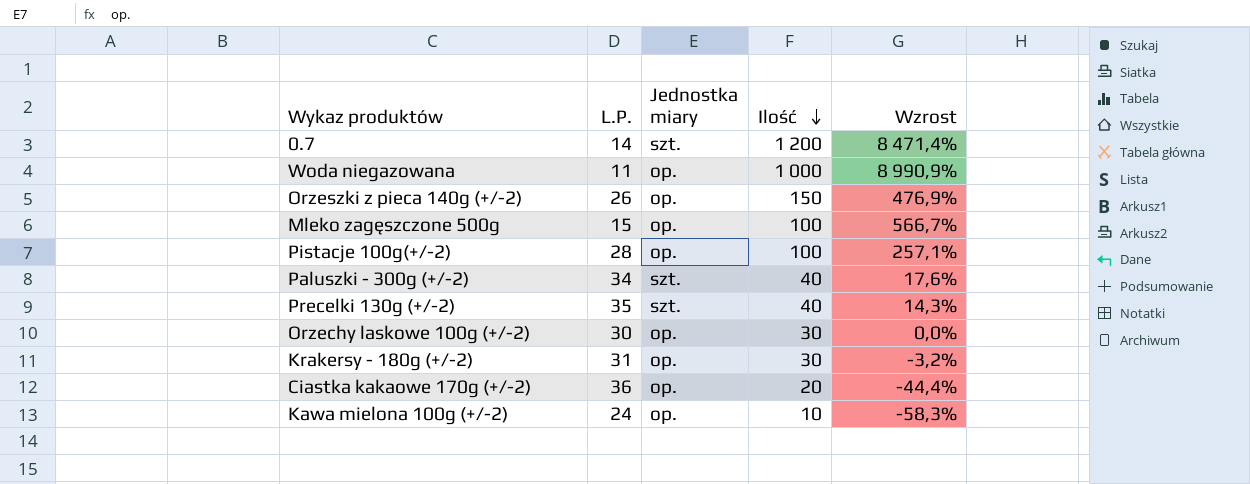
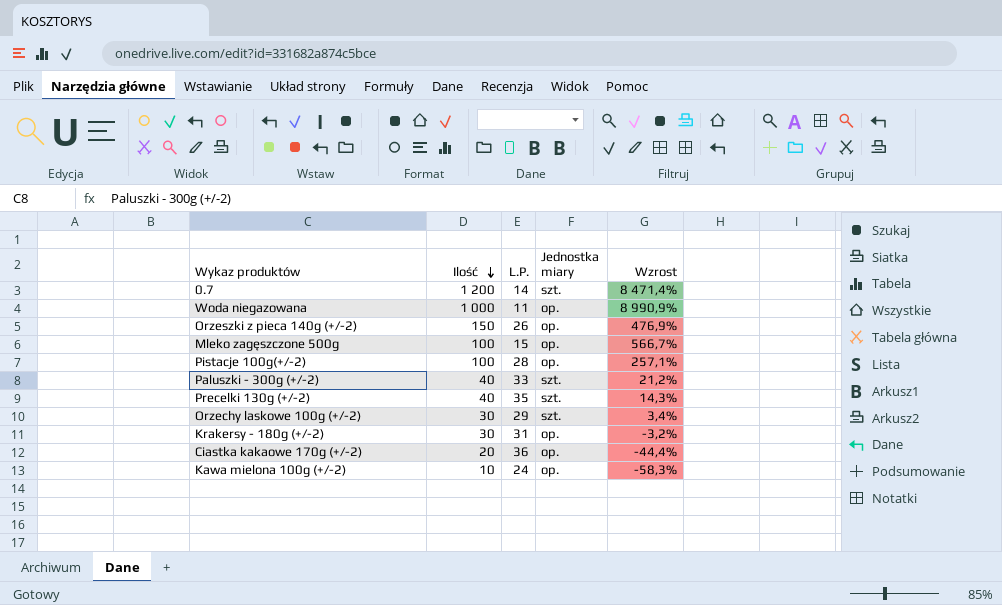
column Ilość | position: 4 -> 2
Paluszki - 300g (+/-2) | L.P.: 34 -> 33
Paluszki - 300g (+/-2) | Wzrost: 17,6% -> 21,2%
Orzechy laskowe 100g (+/-2) | L.P.: 30 -> 29
Orzechy laskowe 100g (+/-2) | Jednostka miary: op. -> szt.
Orzechy laskowe 100g (+/-2) | Wzrost: 0,0% -> 3,4%

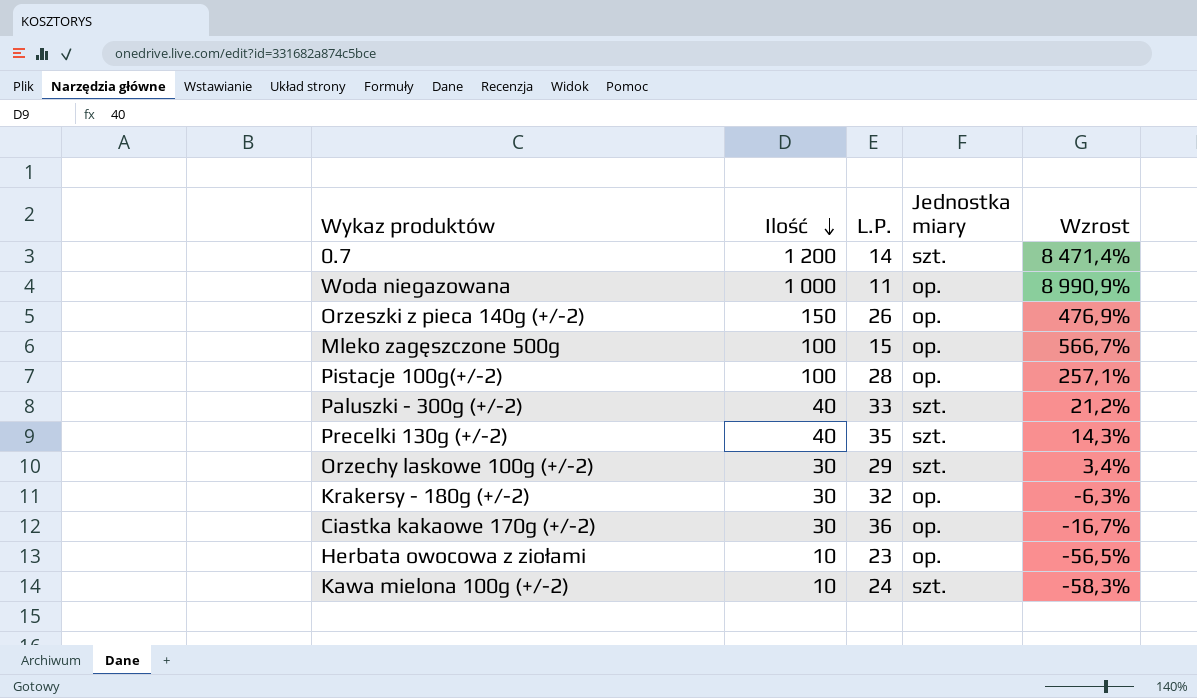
Krakersy - 180g (+/-2) | L.P.: 31 -> 32
Krakersy - 180g (+/-2) | Wzrost: -3,2% -> -6,3%
Ciastka kakaowe 170g (+/-2) | Ilość: 20 -> 30
Ciastka kakaowe 170g (+/-2) | Wzrost: -44,4% -> -16,7%
row Herbata owocowa z ziołami: none -> 10 | 23 | op. | -56,5%
Kawa mielona 100g (+/-2) | Jednostka miary: op. -> szt.

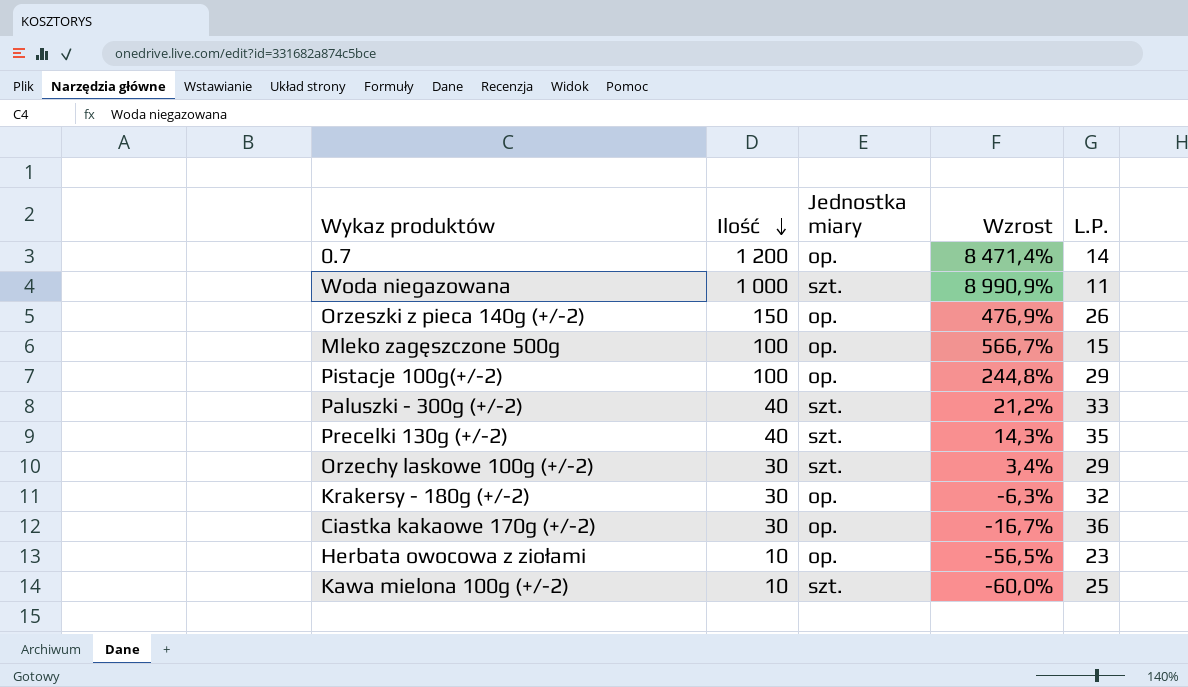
column L.P. | position: 3 -> 5
0.7 | Jednostka miary: szt. -> op.
Woda niegazowana | Jednostka miary: op. -> szt.
Pistacje 100g(+/-2) | Wzrost: 257,1% -> 244,8%
Pistacje 100g(+/-2) | L.P.: 28 -> 29
Kawa mielona 100g (+/-2) | Wzrost: -58,3% -> -60,0%
Kawa mielona 100g (+/-2) | L.P.: 24 -> 25

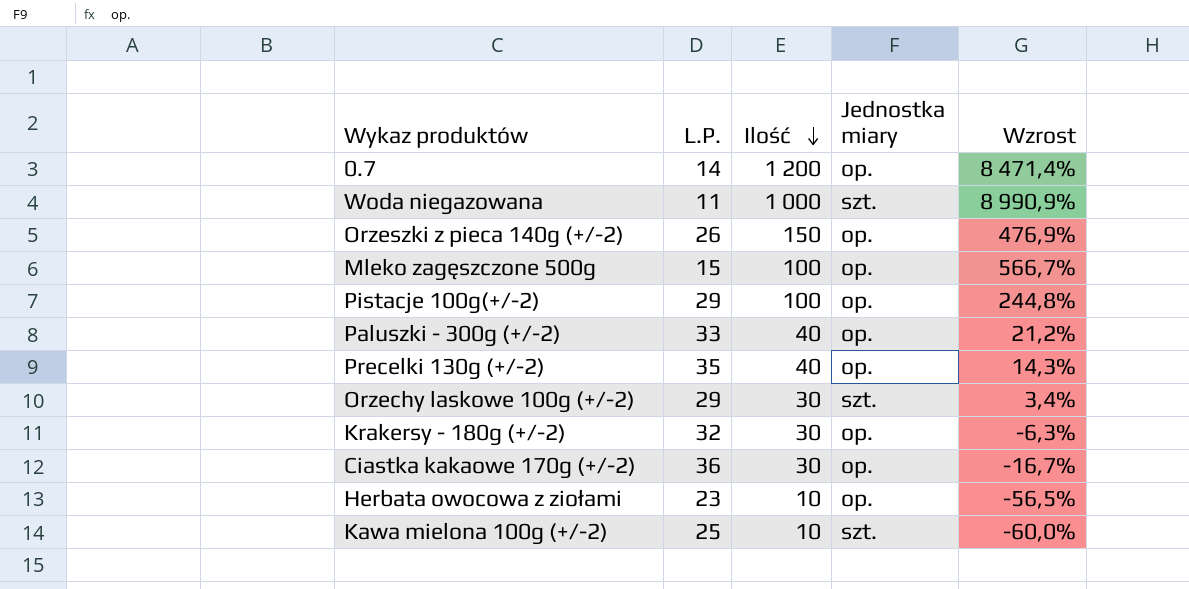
column L.P. | position: 5 -> 2
Paluszki - 300g (+/-2) | Jednostka miary: szt. -> op.
Precelki 130g (+/-2) | Jednostka miary: szt. -> op.

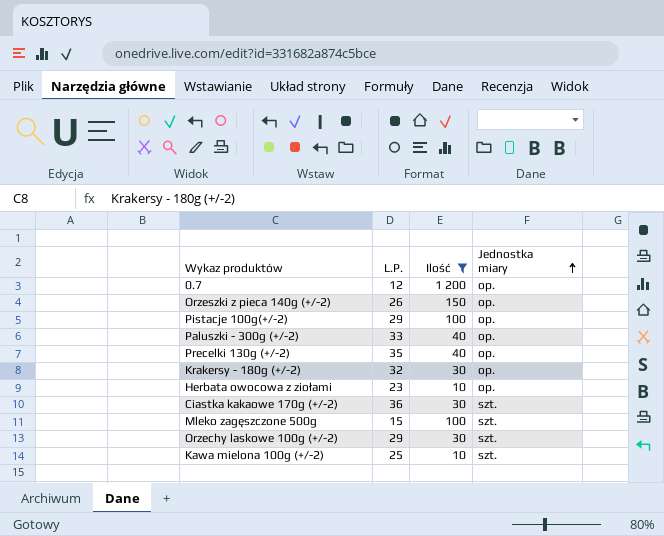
filter: none -> Ilość != 1 000
row order: Ilość descending -> Jednostka miary ascending
column Wzrost | formula: ([Ilość] - [L.P.]) / [L.P.] -> none
0.7 | L.P.: 14 -> 12
Ciastka kakaowe 170g (+/-2) | Jednostka miary: op. -> szt.
Mleko zagęszczone 500g | Jednostka miary: op. -> szt.

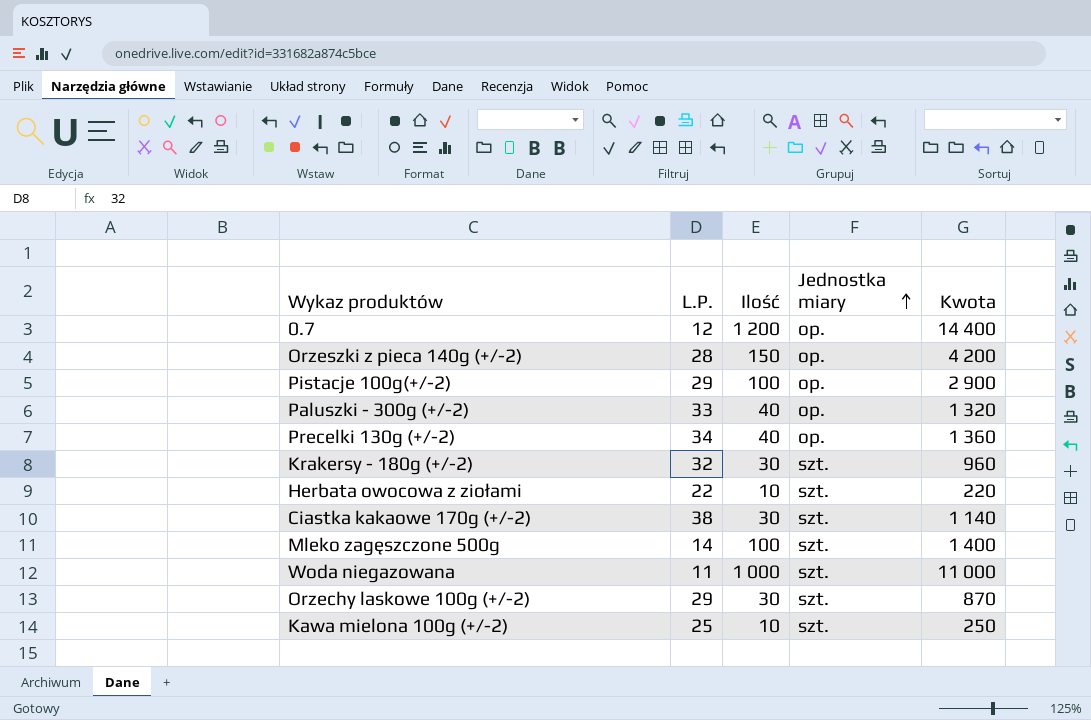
filter: Ilość != 1 000 -> none
column Kwota | formula: none -> [L.P.] * [Ilość]
Orzeszki z pieca 140g (+/-2) | L.P.: 26 -> 28
Precelki 130g (+/-2) | L.P.: 35 -> 34
Krakersy - 180g (+/-2) | Jednostka miary: op. -> szt.
Herbata owocowa z ziołami | L.P.: 23 -> 22
Herbata owocowa z ziołami | Jednostka miary: op. -> szt.
Ciastka kakaowe 170g (+/-2) | L.P.: 36 -> 38
Mleko zagęszczone 500g | L.P.: 15 -> 14

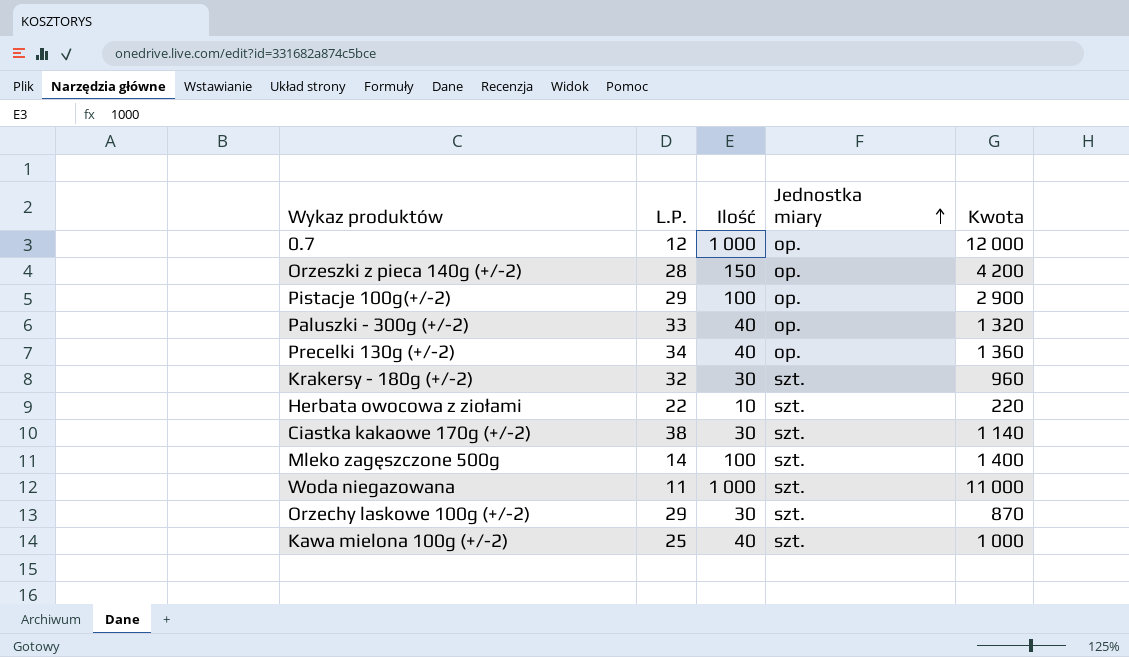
0.7 | Ilość: 1 200 -> 1 000
0.7 | Kwota: 14 400 -> 12 000
Kawa mielona 100g (+/-2) | Ilość: 10 -> 40
Kawa mielona 100g (+/-2) | Kwota: 250 -> 1 000

